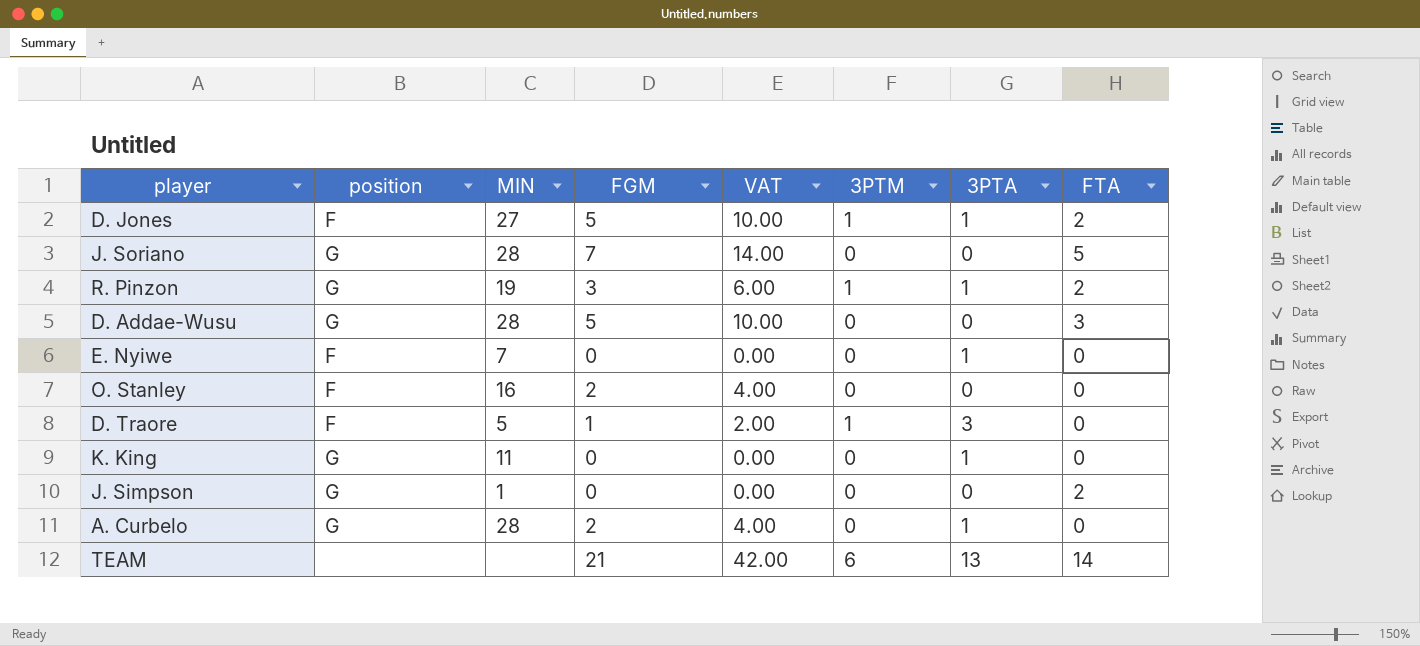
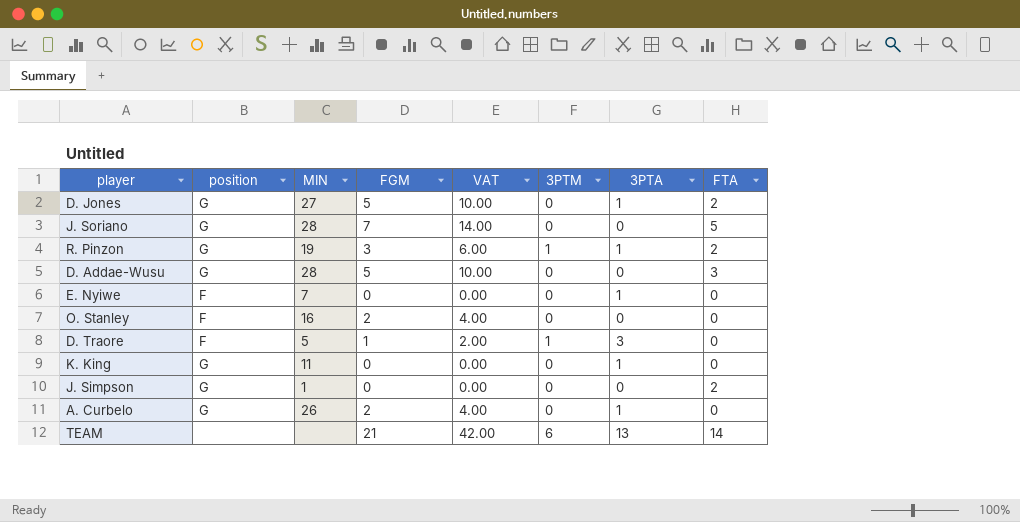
D. Jones | position: F -> G
D. Jones | 3PTM: 1 -> 0
A. Curbelo | MIN: 28 -> 26

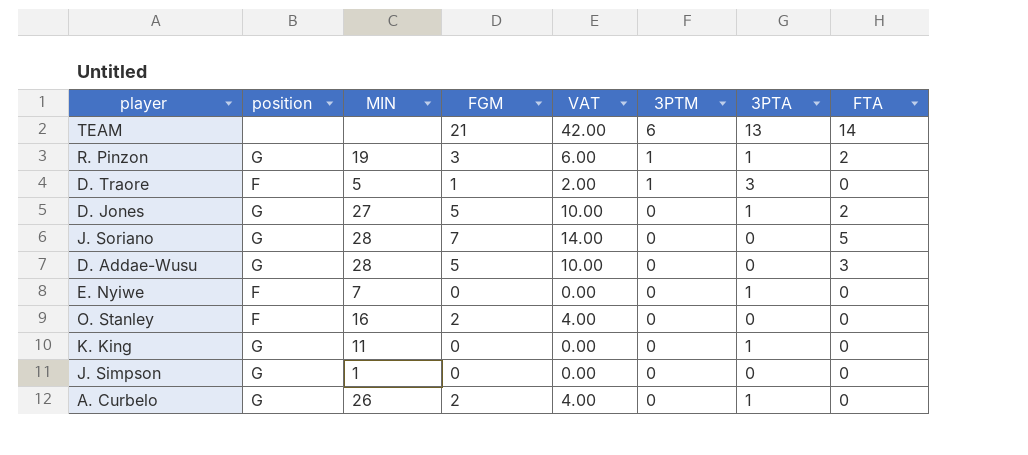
row order: none -> 3PTM descending
J. Simpson | FTA: 2 -> 0

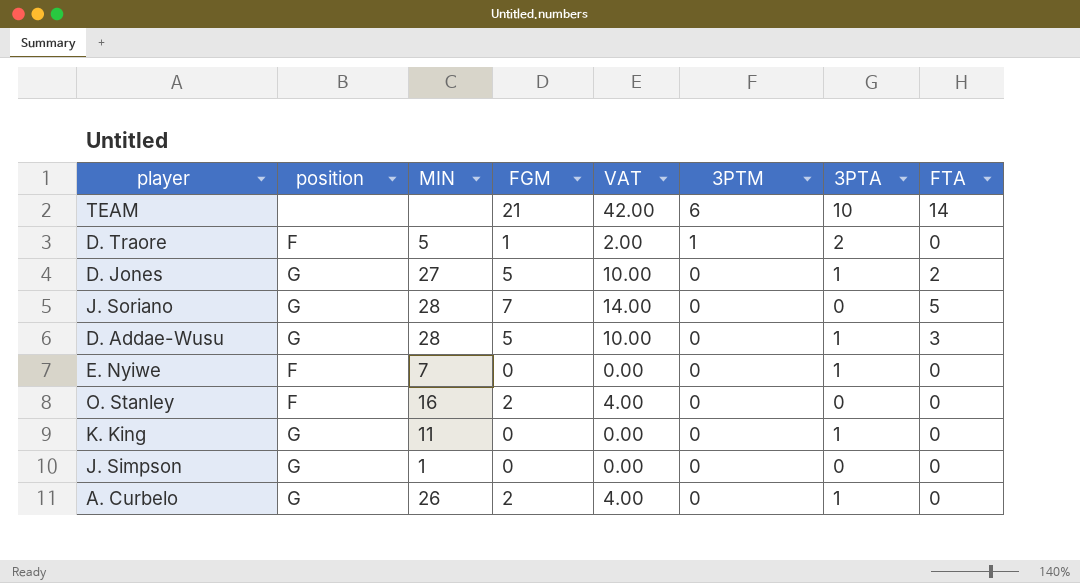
row R. Pinzon: G | 19 | 3 | 6.00 | 1 | 1 | 2 -> none
TEAM | 3PTA: 13 -> 10
D. Traore | 3PTA: 3 -> 2
D. Addae-Wusu | 3PTA: 0 -> 1

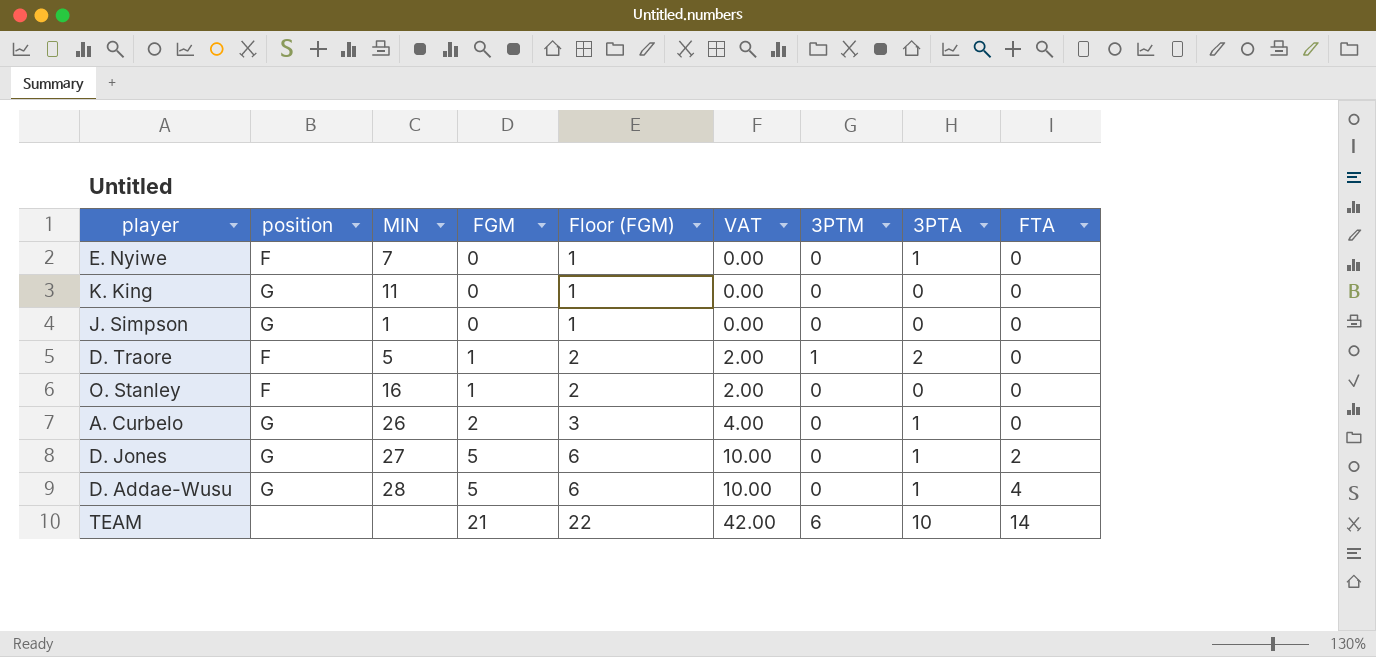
row order: 3PTM descending -> FGM ascending
column Floor (FGM) | formula: none -> [FGM] + 1
row J. Soriano: G | 28 | 7 | 14.00 | 0 | 0 | 5 -> none
K. King | 3PTA: 1 -> 0
O. Stanley | FGM: 2 -> 1
O. Stanley | VAT: 4.00 -> 2.00
D. Addae-Wusu | FTA: 3 -> 4

